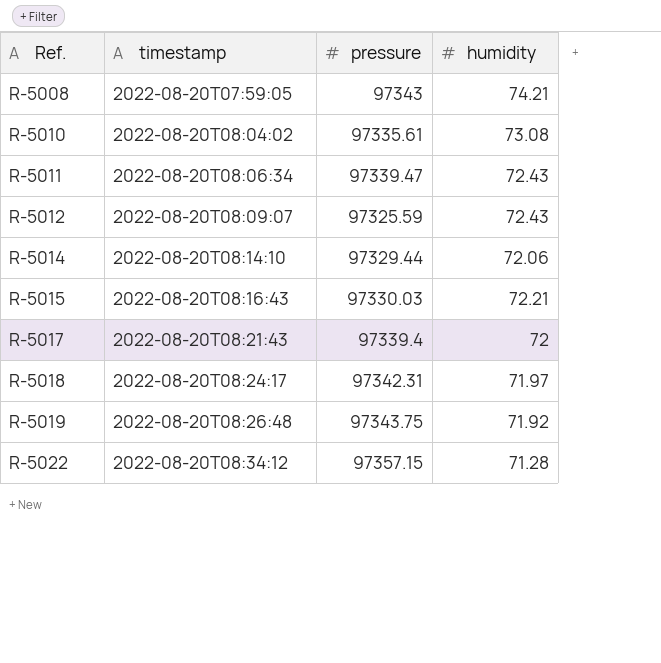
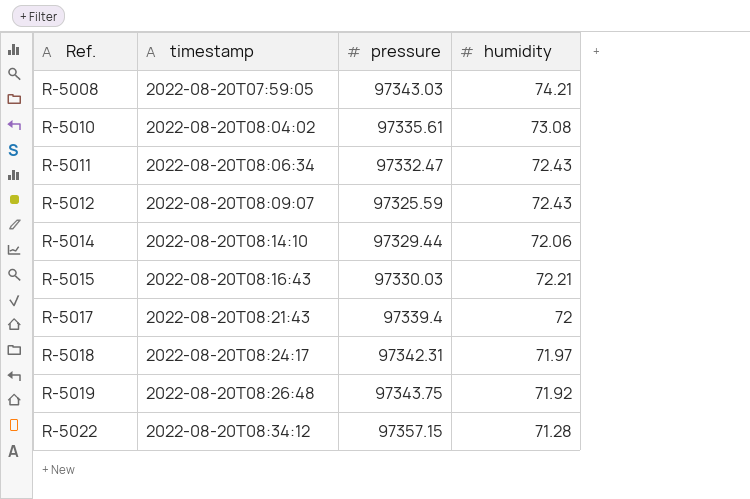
R-5008 | pressure: 97343 -> 97343.03
R-5011 | pressure: 97339.47 -> 97332.47

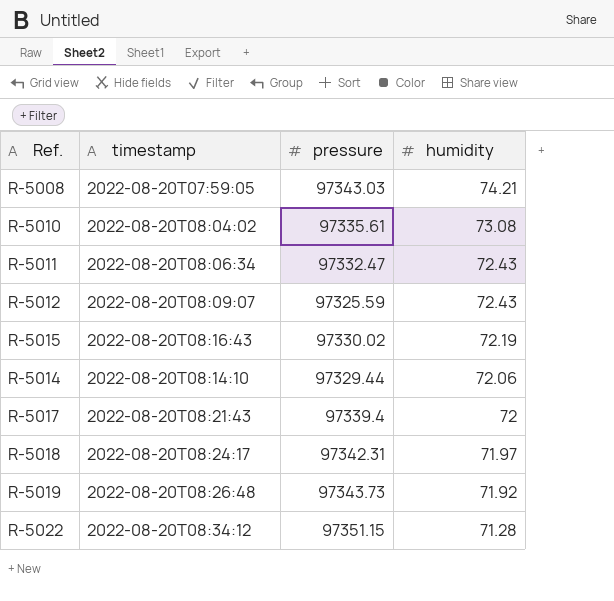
row order: Ref. ascending -> humidity descending
R-5015 | pressure: 97330.03 -> 97330.02
R-5015 | humidity: 72.21 -> 72.19
R-5019 | pressure: 97343.75 -> 97343.73
R-5022 | pressure: 97357.15 -> 97351.15

